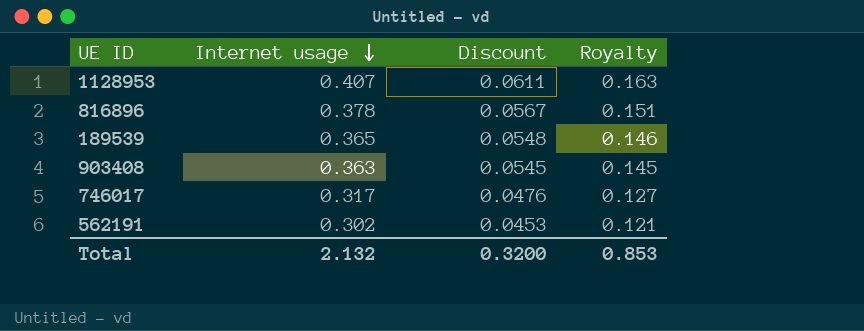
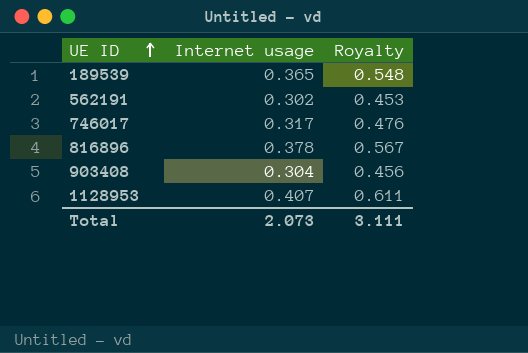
row order: Internet usage descending -> UE ID ascending
column Discount | formula: [Internet usage] * 0.15 -> none
column Royalty | formula: [Internet usage] * 0.4 -> [Internet usage] * 1.5
903408 | Internet usage: 0.363 -> 0.304
Total | Internet usage: 2.132 -> 2.073
Total | Royalty: 0.853 -> 3.111

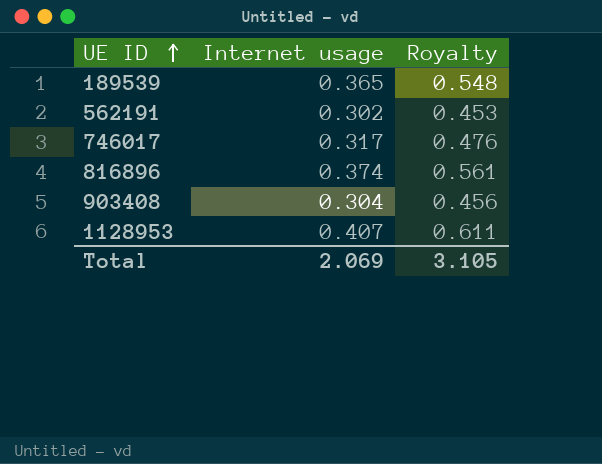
816896 | Internet usage: 0.378 -> 0.374
816896 | Royalty: 0.567 -> 0.561
Total | Internet usage: 2.073 -> 2.069
Total | Royalty: 3.111 -> 3.105

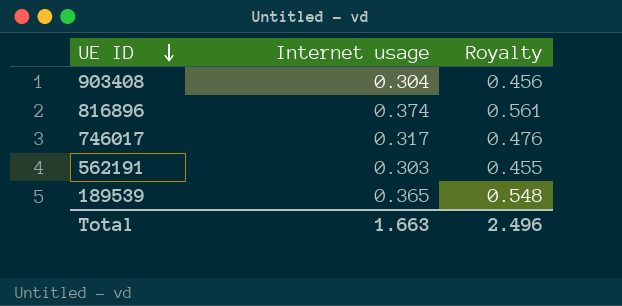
row order: UE ID ascending -> UE ID descending
row 1128953: 0.407 | 0.611 -> none
562191 | Internet usage: 0.302 -> 0.303
562191 | Royalty: 0.453 -> 0.455
Total | Internet usage: 2.069 -> 1.663
Total | Royalty: 3.105 -> 2.496

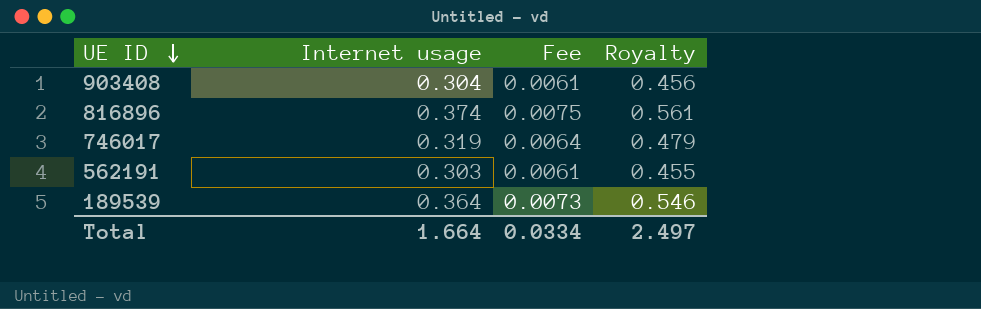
column Fee | formula: none -> [Internet usage] * 0.02
746017 | Internet usage: 0.317 -> 0.319
746017 | Royalty: 0.476 -> 0.479
189539 | Internet usage: 0.365 -> 0.364
189539 | Royalty: 0.548 -> 0.546
Total | Internet usage: 1.663 -> 1.664
Total | Royalty: 2.496 -> 2.497

